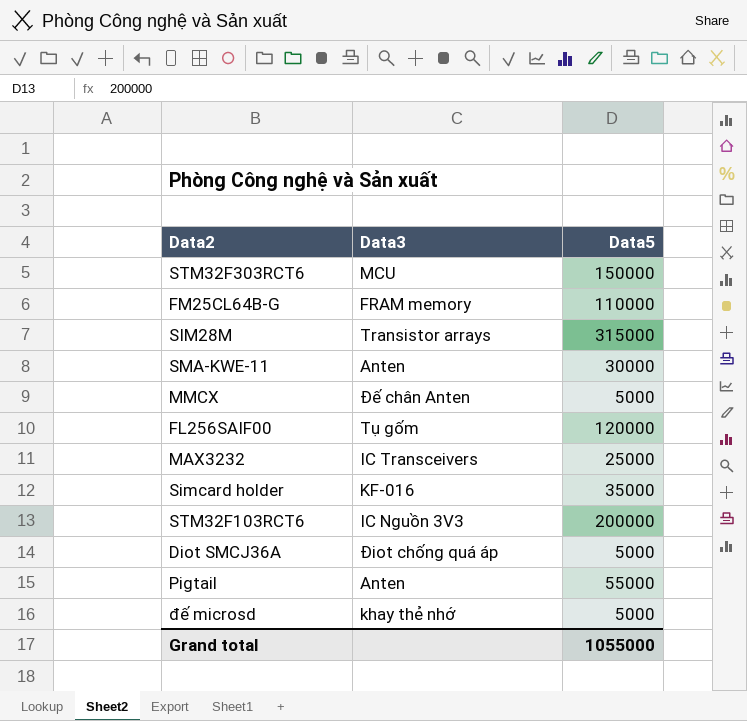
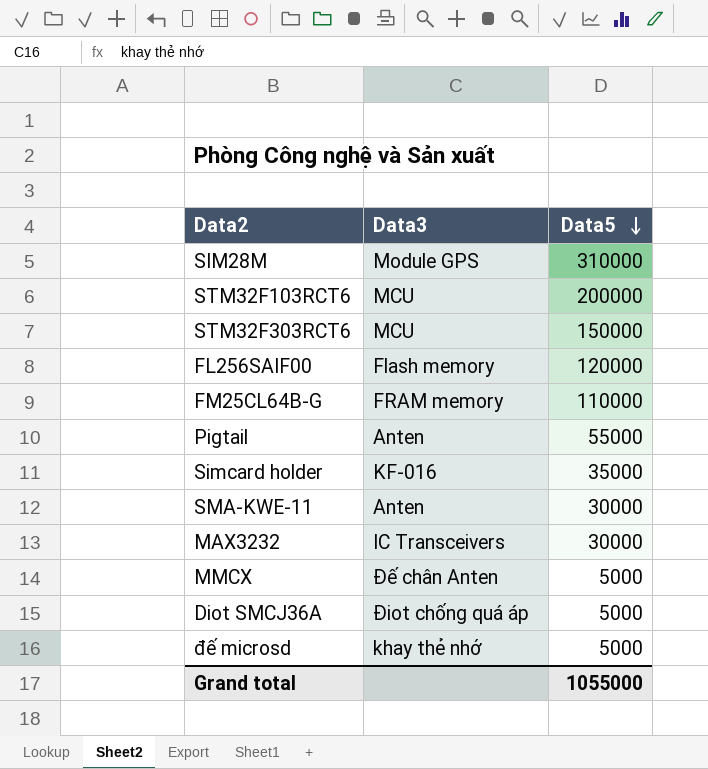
row order: none -> Data5 descending
SIM28M | Data3: Transistor arrays -> Module GPS
SIM28M | Data5: 315000 -> 310000
STM32F103RCT6 | Data3: IC Nguồn 3V3 -> MCU
FL256SAIF00 | Data3: Tụ gốm -> Flash memory
MAX3232 | Data5: 25000 -> 30000

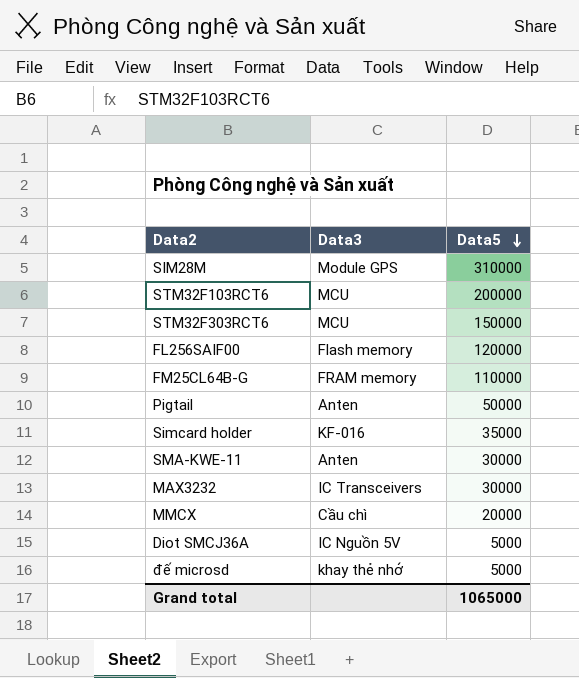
Pigtail | Data5: 55000 -> 50000
MMCX | Data3: Đế chân Anten -> Cầu chì
MMCX | Data5: 5000 -> 20000
Diot SMCJ36A | Data3: Điot chống quá áp -> IC Nguồn 5V
Grand total | Data5: 1055000 -> 1065000

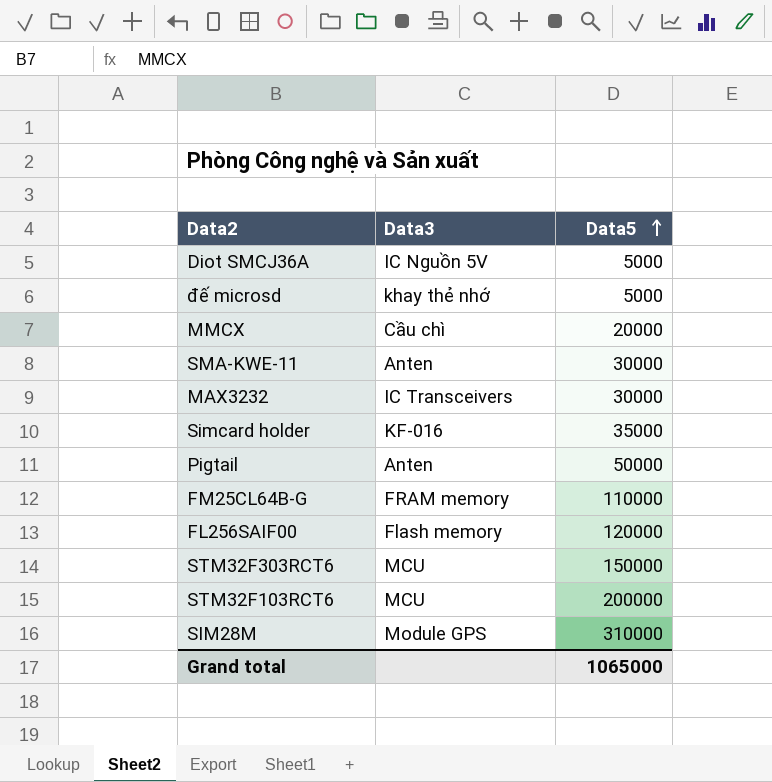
row order: Data5 descending -> Data5 ascending

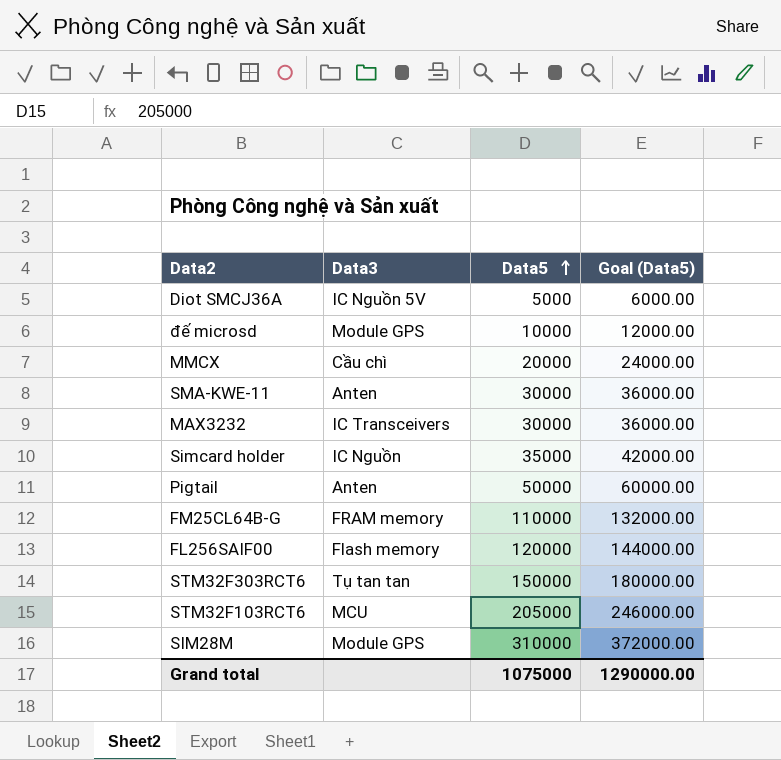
column Goal (Data5) | formula: none -> [Data5] * 1.2
đế microsd | Data3: khay thẻ nhớ -> Module GPS
đế microsd | Data5: 5000 -> 10000
Simcard holder | Data3: KF-016 -> IC Nguồn
STM32F303RCT6 | Data3: MCU -> Tụ tan tan
STM32F103RCT6 | Data5: 200000 -> 205000
Grand total | Data5: 1065000 -> 1075000

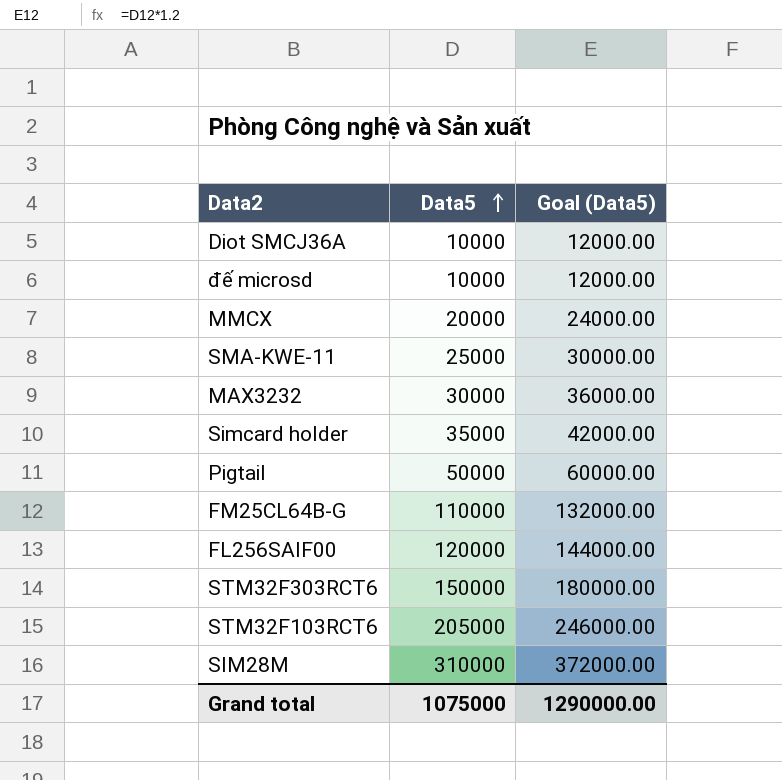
column Data3 | position: 2 -> none
Diot SMCJ36A | Data5: 5000 -> 10000
Diot SMCJ36A | Goal (Data5): 6000.00 -> 12000.00
SMA-KWE-11 | Data5: 30000 -> 25000
SMA-KWE-11 | Goal (Data5): 36000.00 -> 30000.00

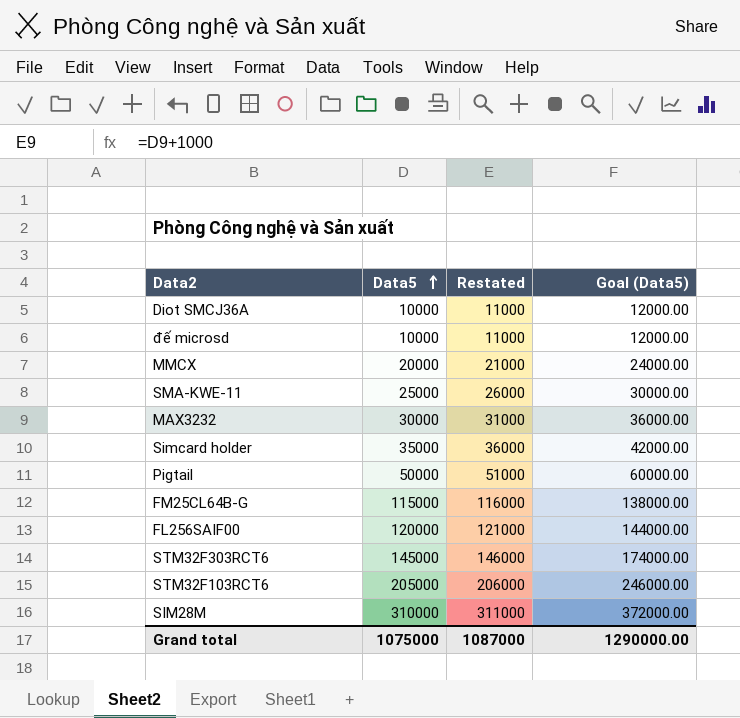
column Restated | formula: none -> [Data5] + 1000
FM25CL64B-G | Data5: 110000 -> 115000
FM25CL64B-G | Goal (Data5): 132000.00 -> 138000.00
STM32F303RCT6 | Data5: 150000 -> 145000
STM32F303RCT6 | Goal (Data5): 180000.00 -> 174000.00

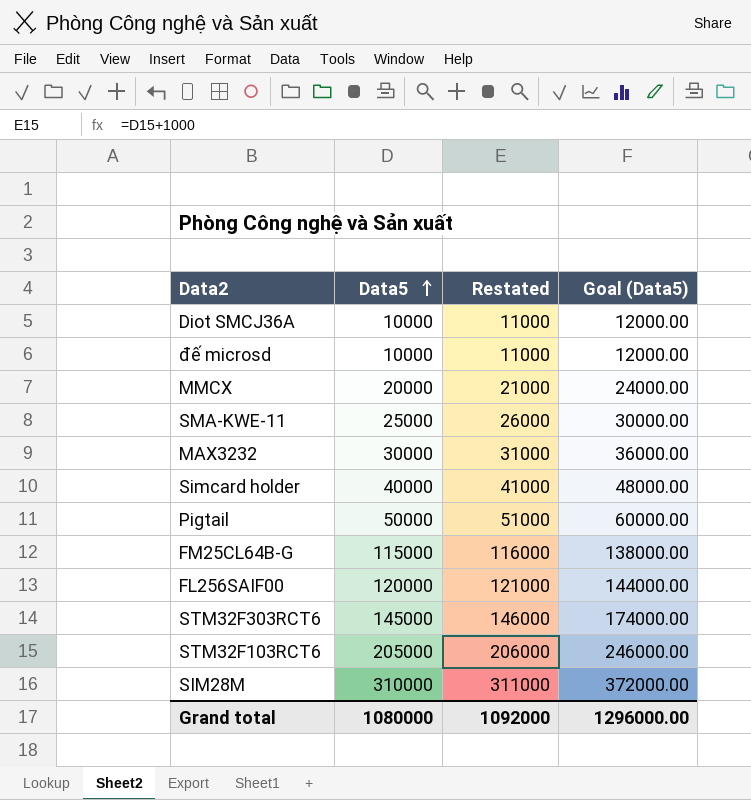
Simcard holder | Data5: 35000 -> 40000
Simcard holder | Restated: 36000 -> 41000
Simcard holder | Goal (Data5): 42000.00 -> 48000.00
Grand total | Data5: 1075000 -> 1080000
Grand total | Restated: 1087000 -> 1092000
Grand total | Goal (Data5): 1290000.00 -> 1296000.00

